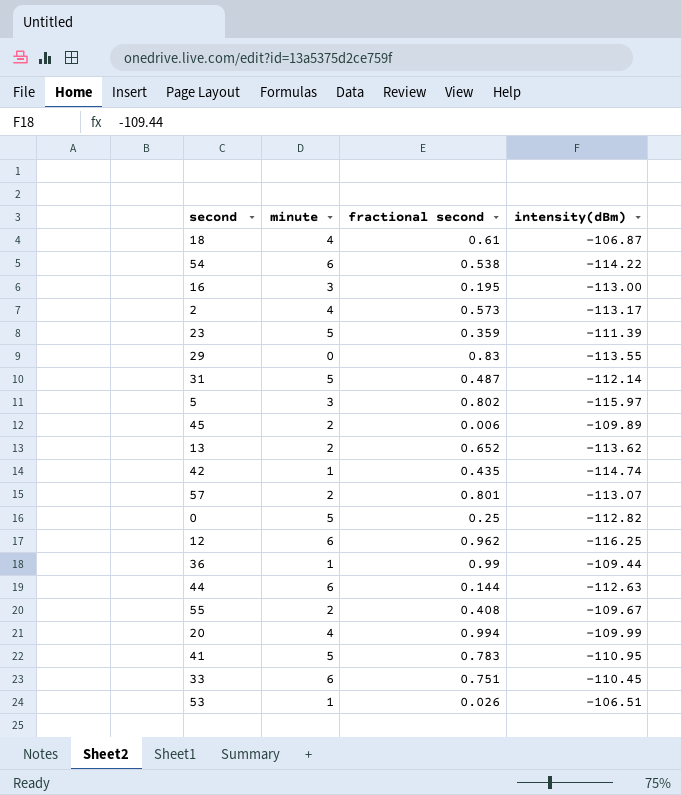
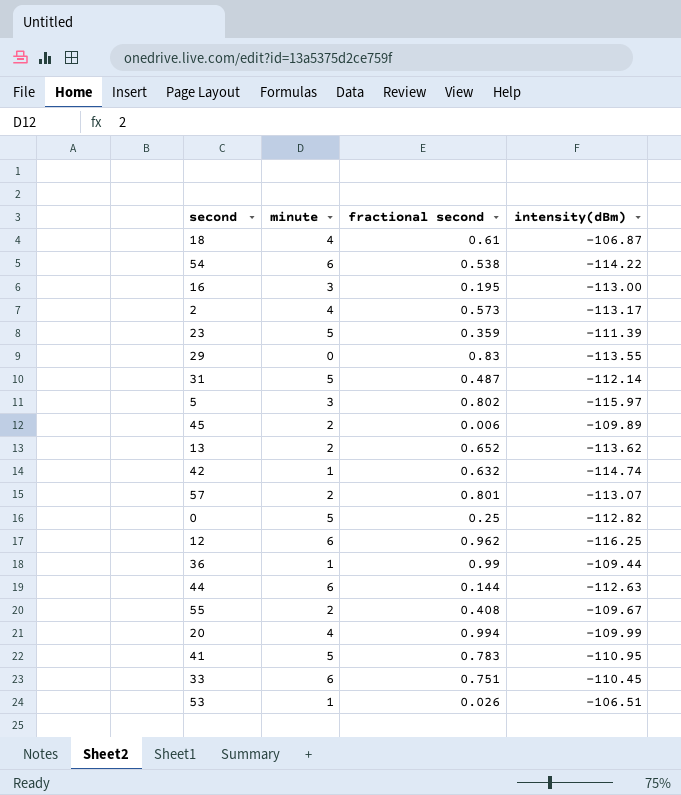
42 | fractional second: 0.435 -> 0.632

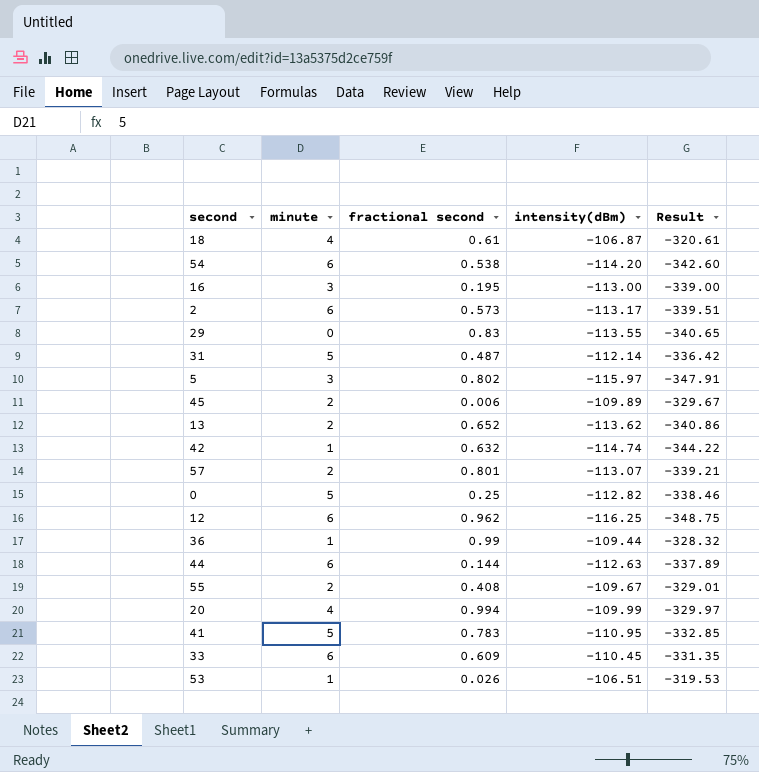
column Result | formula: none -> [intensity(dBm)] * 3
row 23: 5 | 0.359 | -111.39 -> none
54 | intensity(dBm): -114.22 -> -114.20
2 | minute: 4 -> 6
33 | fractional second: 0.751 -> 0.609

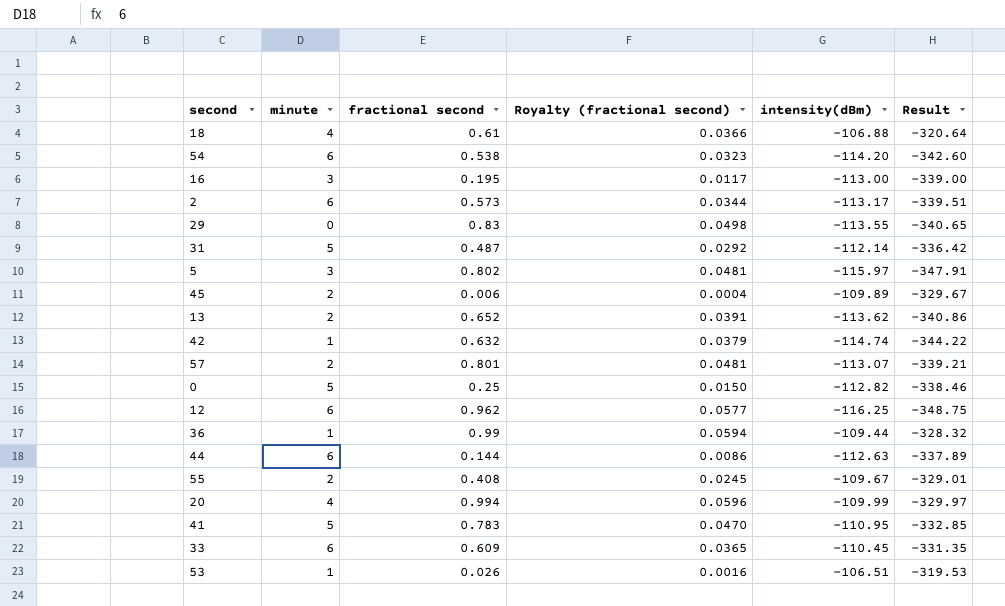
column Royalty (fractional second) | formula: none -> [fractional second] * 0.06
18 | intensity(dBm): -106.87 -> -106.88
18 | Result: -320.61 -> -320.64

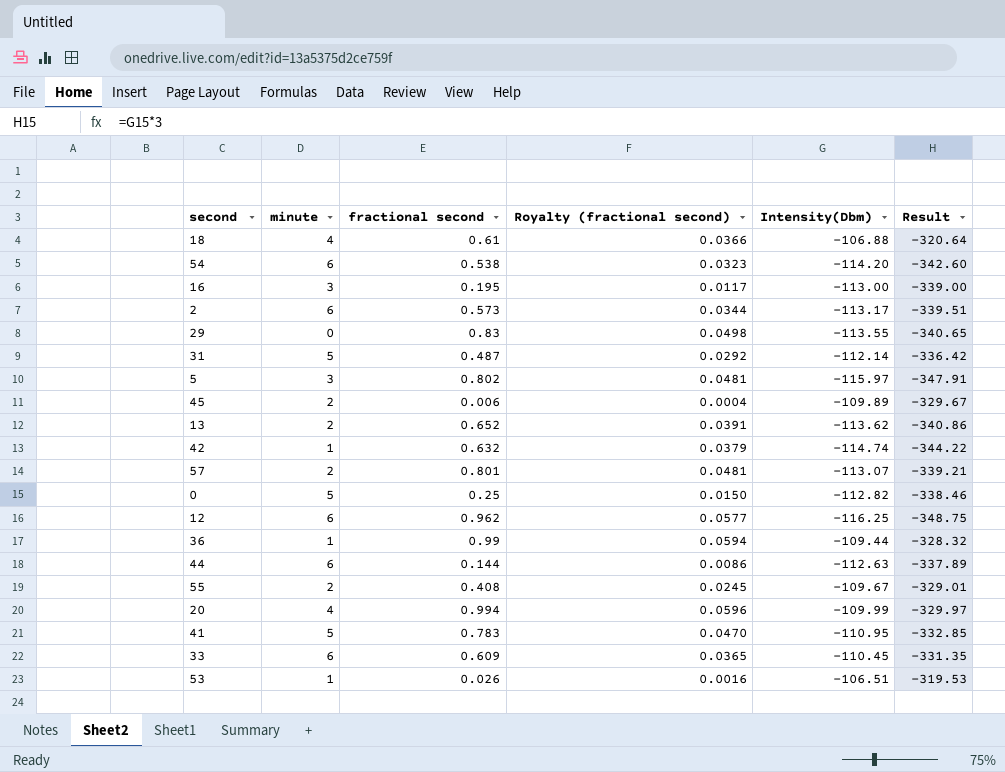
column name: intensity(dBm) -> Intensity(Dbm)

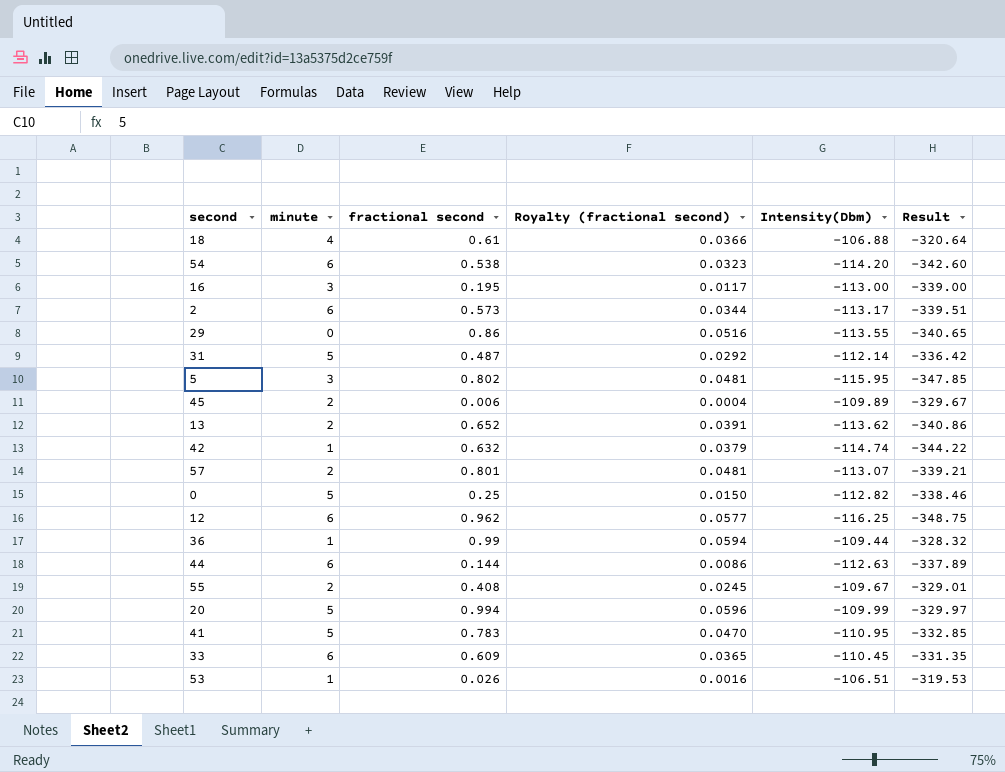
29 | fractional second: 0.83 -> 0.86
29 | Royalty (fractional second): 0.0498 -> 0.0516
5 | Intensity(Dbm): -115.97 -> -115.95
5 | Result: -347.91 -> -347.85
20 | minute: 4 -> 5

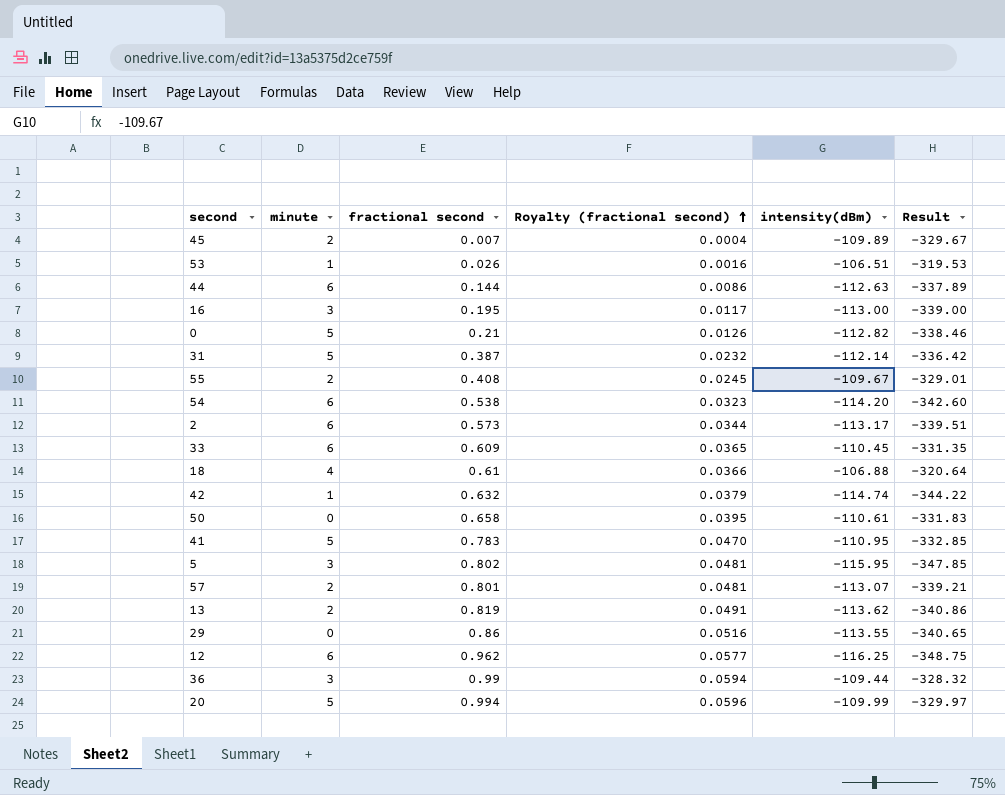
row order: none -> Royalty (fractional second) ascending
column name: Intensity(Dbm) -> intensity(dBm)
45 | fractional second: 0.006 -> 0.007
0 | fractional second: 0.25 -> 0.21
0 | Royalty (fractional second): 0.0150 -> 0.0126
31 | fractional second: 0.487 -> 0.387
31 | Royalty (fractional second): 0.0292 -> 0.0232
row 50: none -> 0 | 0.658 | 0.0395 | -110.61 | -331.83
13 | fractional second: 0.652 -> 0.819
13 | Royalty (fractional second): 0.0391 -> 0.0491
36 | minute: 1 -> 3

